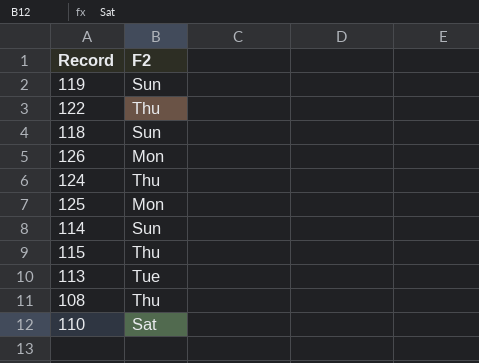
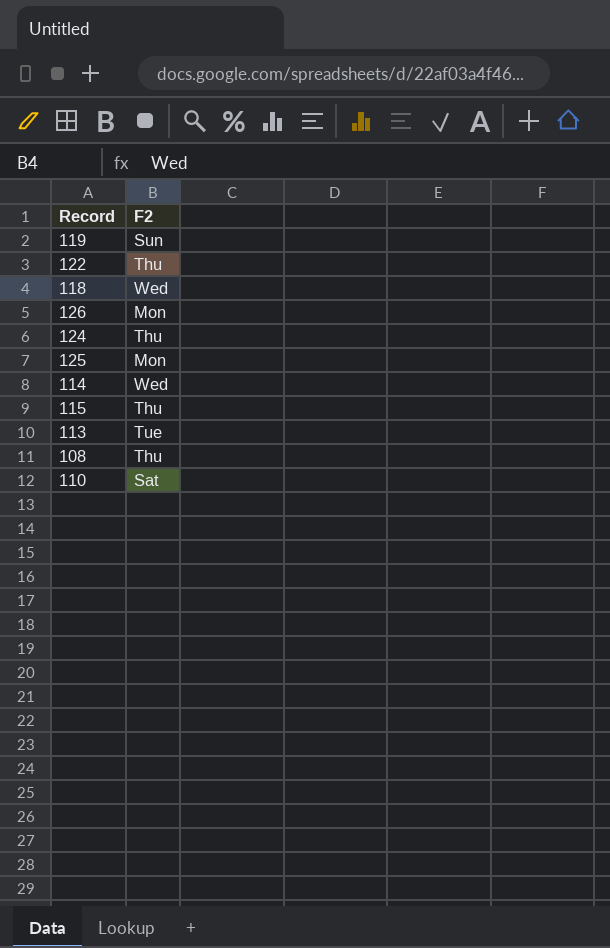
118 | F2: Sun -> Wed
114 | F2: Sun -> Wed

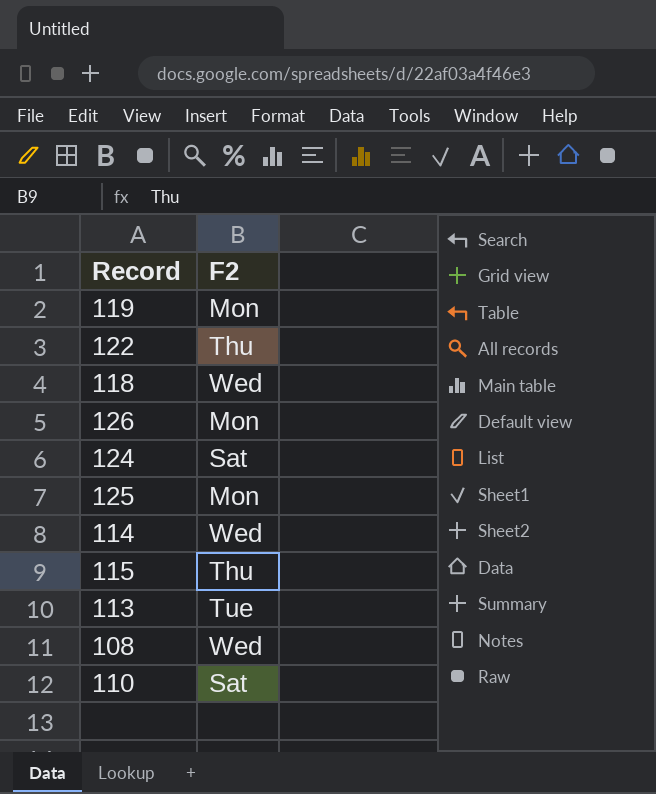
119 | F2: Sun -> Mon
124 | F2: Thu -> Sat
108 | F2: Thu -> Wed

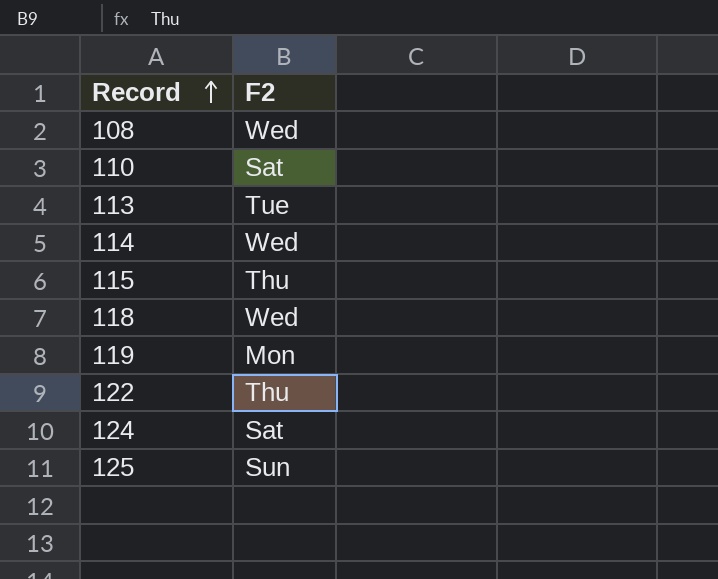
row order: none -> Record ascending
row 126: Mon -> none
125 | F2: Mon -> Sun

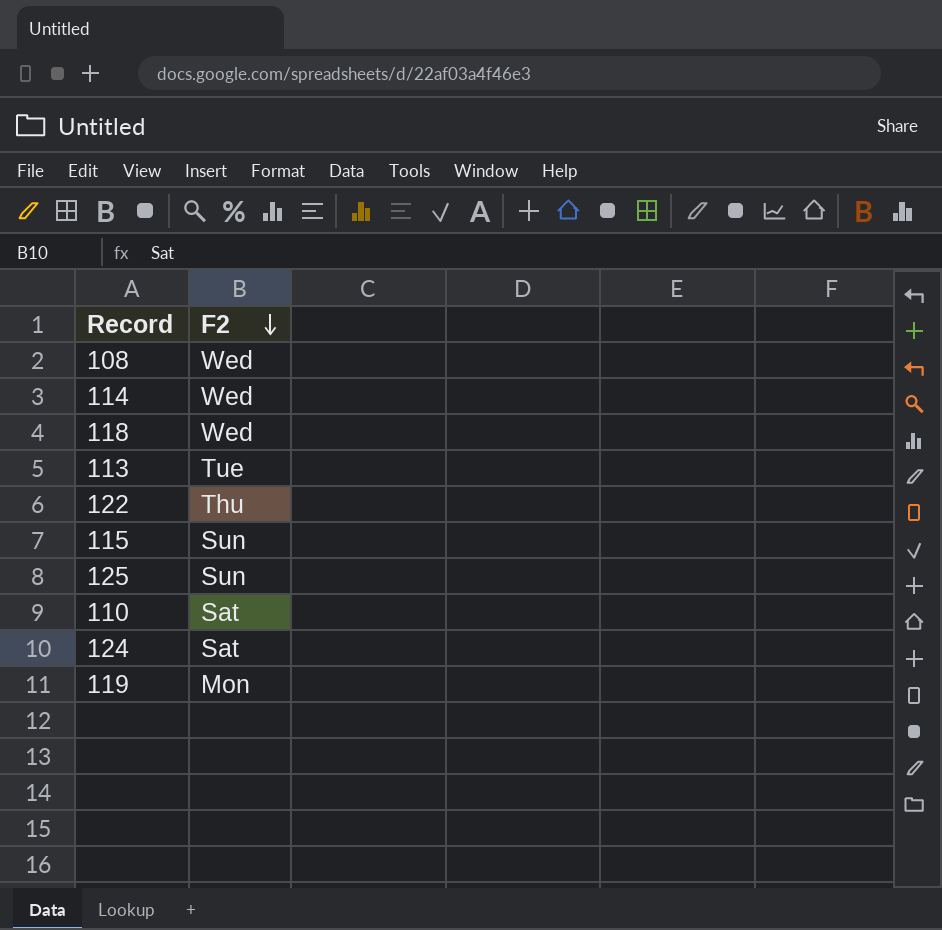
row order: Record ascending -> F2 descending
115 | F2: Thu -> Sun

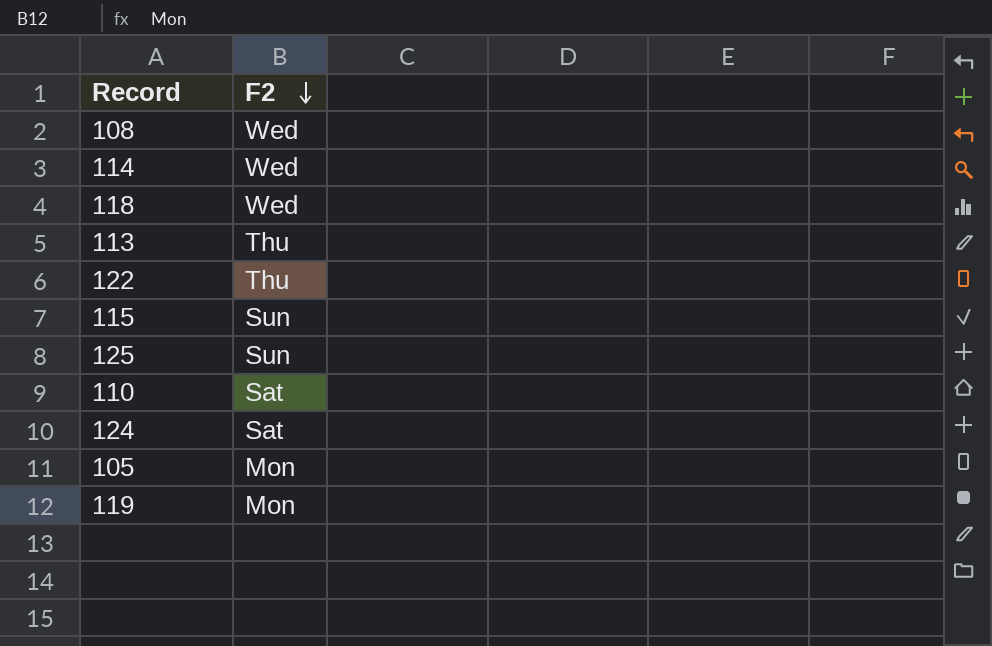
113 | F2: Tue -> Thu
row 105: none -> Mon

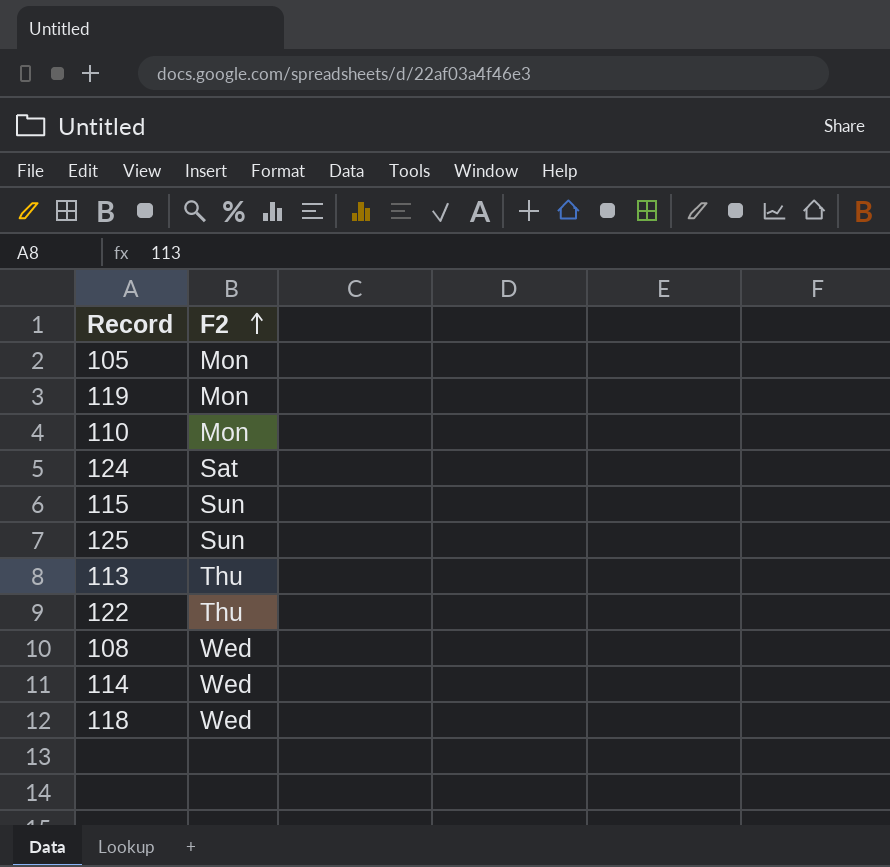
row order: F2 descending -> F2 ascending
110 | F2: Sat -> Mon

